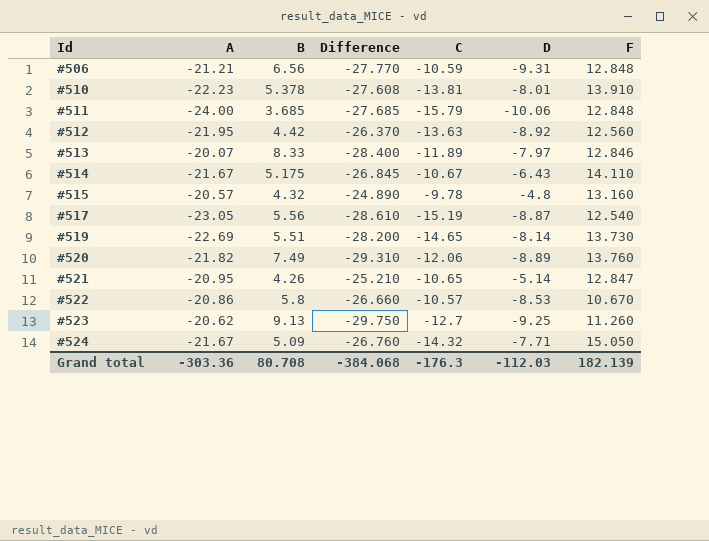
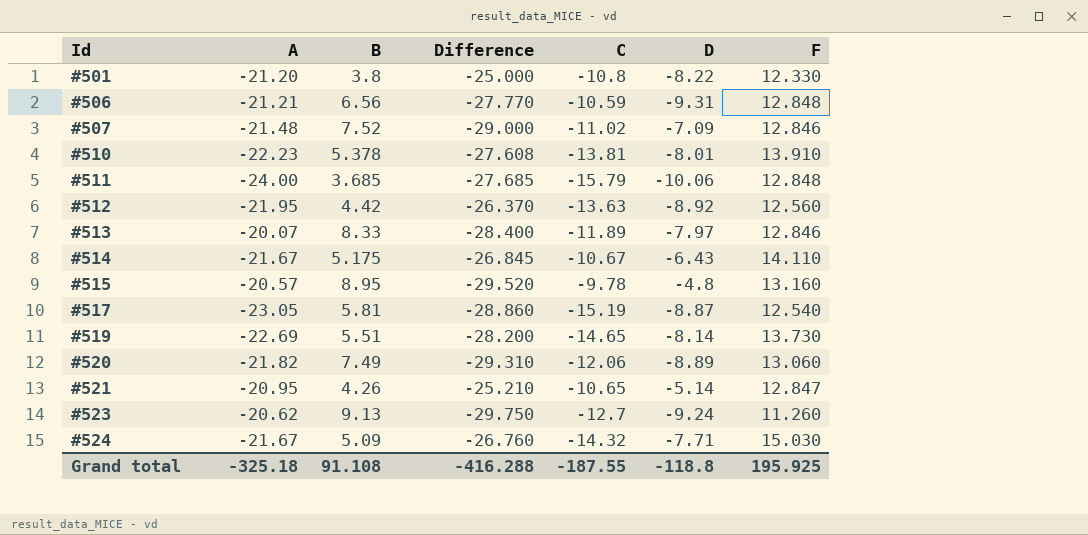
row #522: -20.86 | 5.8 | -26.660 | -10.57 | -8.53 | 10.670 -> none
row #501: none -> -21.20 | 3.8 | -25.000 | -10.8 | -8.22 | 12.330
row #507: none -> -21.48 | 7.52 | -29.000 | -11.02 | -7.09 | 12.846
#515 | B: 4.32 -> 8.95
#515 | Difference: -24.890 -> -29.520
#517 | B: 5.56 -> 5.81
#517 | Difference: -28.610 -> -28.860
#520 | F: 13.760 -> 13.060
#523 | D: -9.25 -> -9.24
#524 | F: 15.050 -> 15.030
Grand total | A: -303.36 -> -325.18
Grand total | B: 80.708 -> 91.108
Grand total | Difference: -384.068 -> -416.288
Grand total | C: -176.3 -> -187.55
Grand total | D: -112.03 -> -118.8
Grand total | F: 182.139 -> 195.925

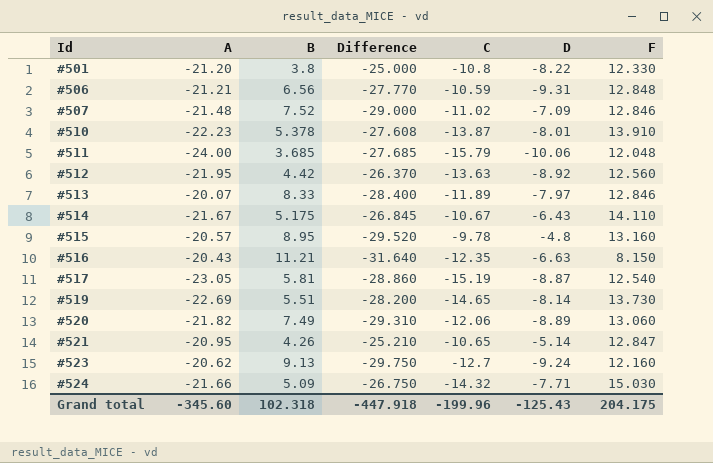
#510 | C: -13.81 -> -13.87
#511 | F: 12.848 -> 12.048
row #516: none -> -20.43 | 11.21 | -31.640 | -12.35 | -6.63 | 8.150
#523 | F: 11.260 -> 12.160
#524 | A: -21.67 -> -21.66
#524 | Difference: -26.760 -> -26.750
Grand total | A: -325.18 -> -345.60
Grand total | B: 91.108 -> 102.318
Grand total | Difference: -416.288 -> -447.918
Grand total | C: -187.55 -> -199.96
Grand total | D: -118.8 -> -125.43
Grand total | F: 195.925 -> 204.175

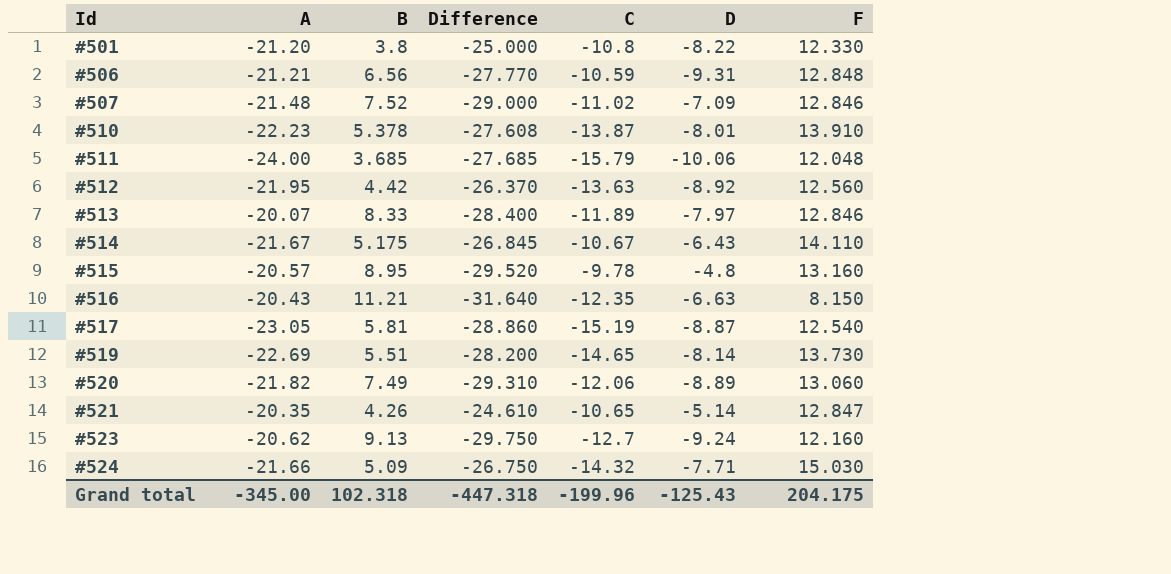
#521 | A: -20.95 -> -20.35
#521 | Difference: -25.210 -> -24.610
Grand total | A: -345.60 -> -345.00
Grand total | Difference: -447.918 -> -447.318

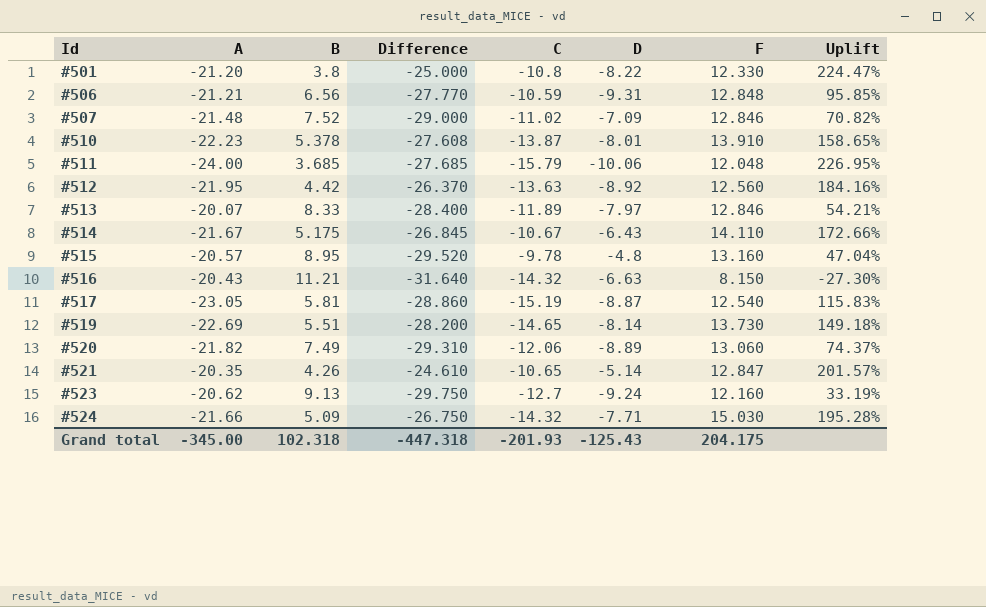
column Uplift | formula: none -> ([F] - [B]) / [B]
#516 | C: -12.35 -> -14.32
Grand total | C: -199.96 -> -201.93

